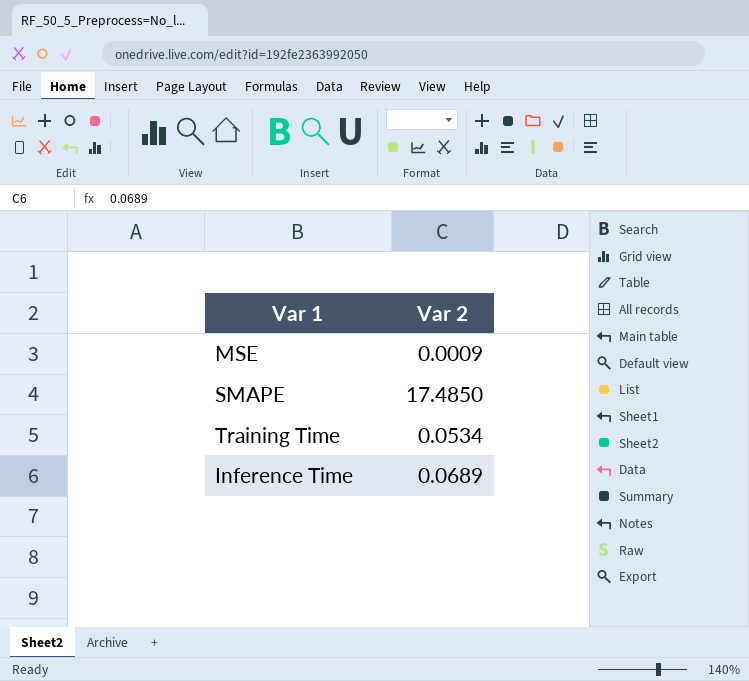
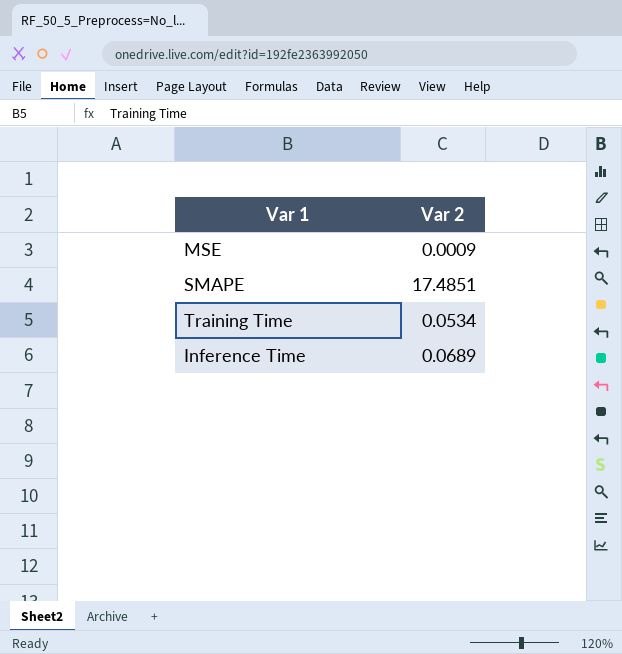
SMAPE | Var 2: 17.4850 -> 17.4851

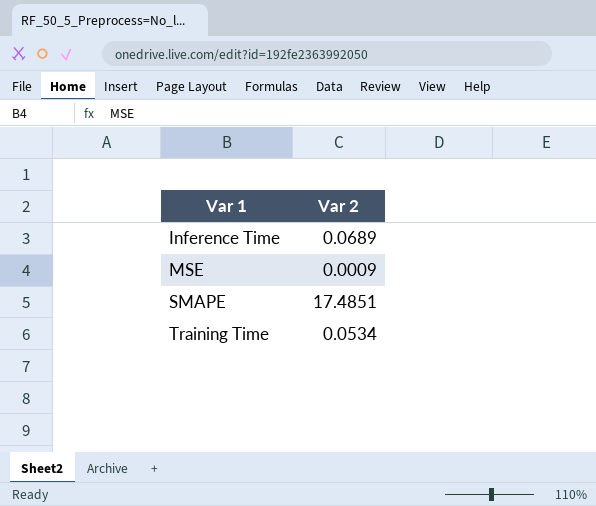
row order: none -> Var 1 ascending

